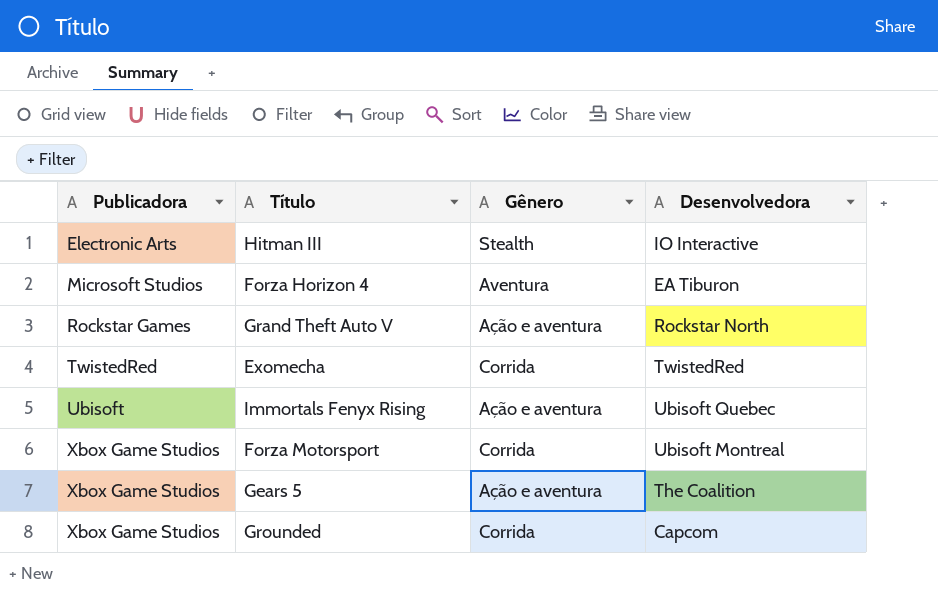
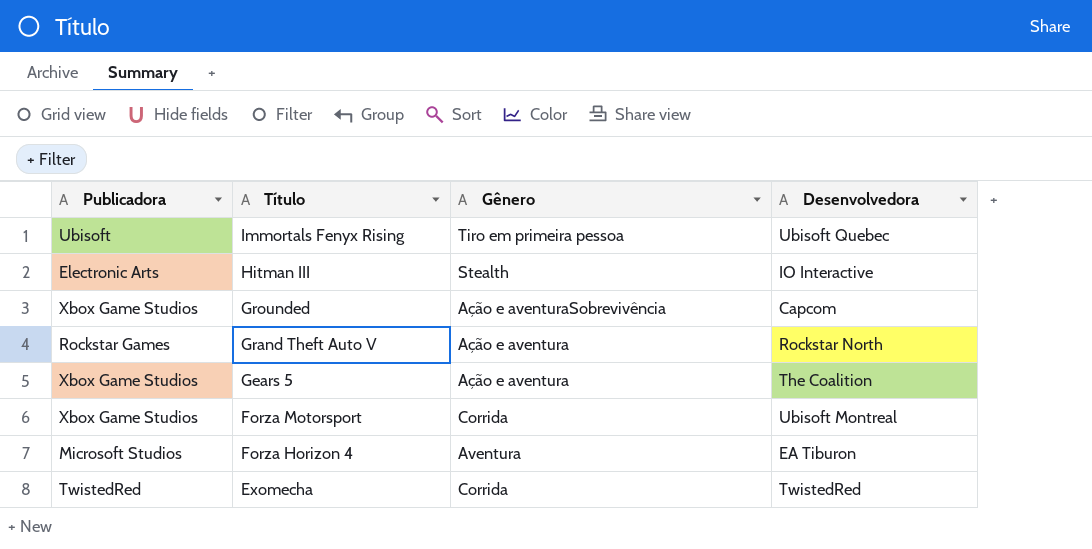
row order: Publicadora ascending -> Título descending
Immortals Fenyx Rising | Gênero: Ação e aventura -> Tiro em primeira pessoa
Grounded | Gênero: Corrida -> Ação e aventuraSobrevivência

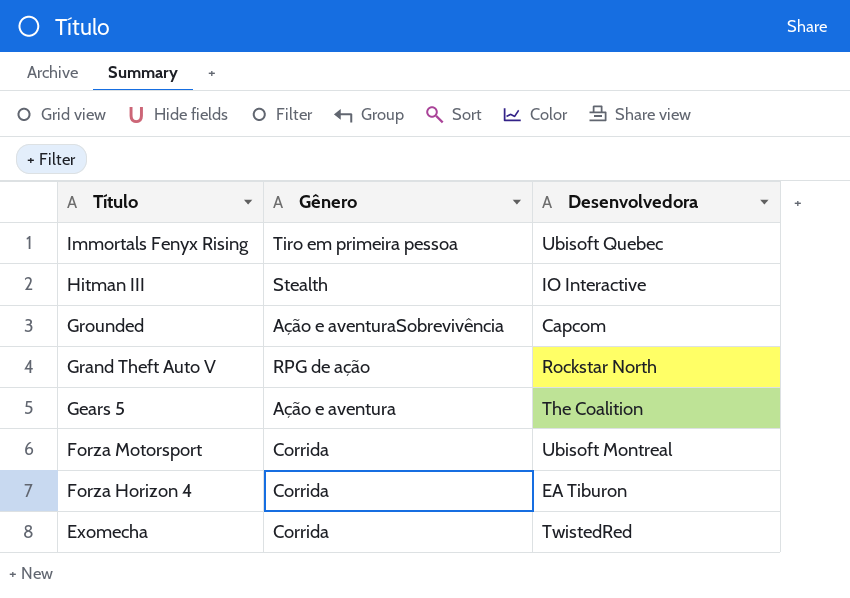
column Publicadora | position: 1 -> none
Grand Theft Auto V | Gênero: Ação e aventura -> RPG de ação
Forza Horizon 4 | Gênero: Aventura -> Corrida

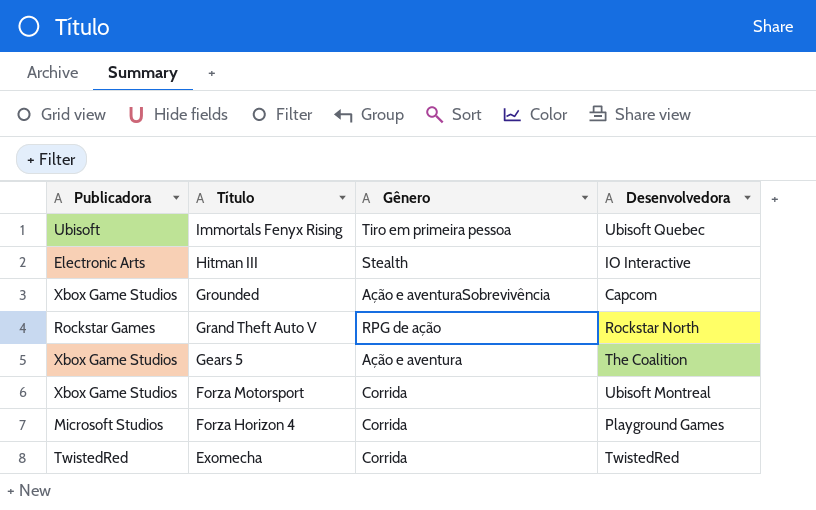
column Publicadora | position: none -> 1
Forza Horizon 4 | Desenvolvedora: EA Tiburon -> Playground Games

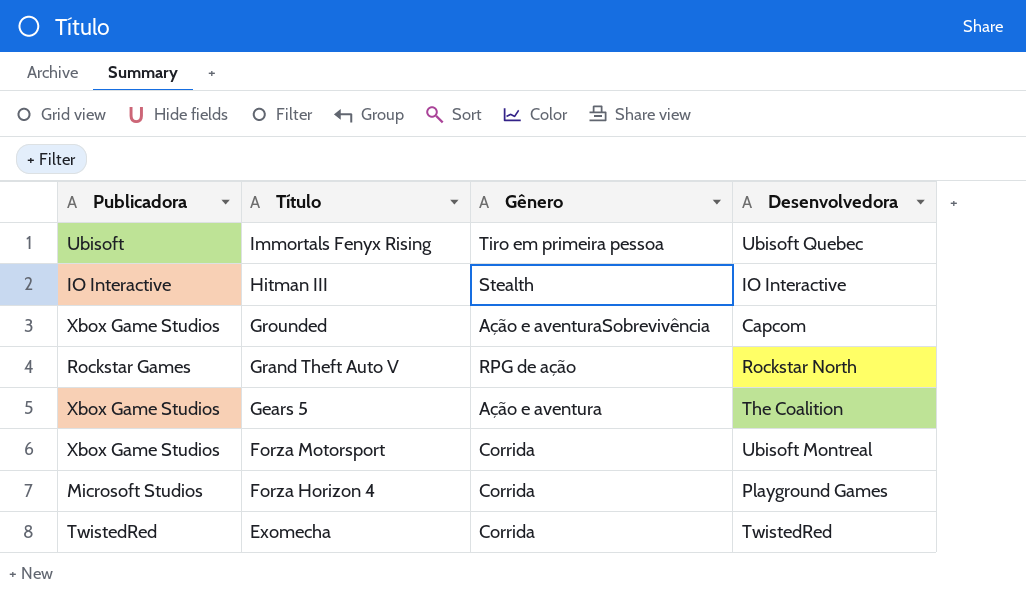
Hitman III | Publicadora: Electronic Arts -> IO Interactive

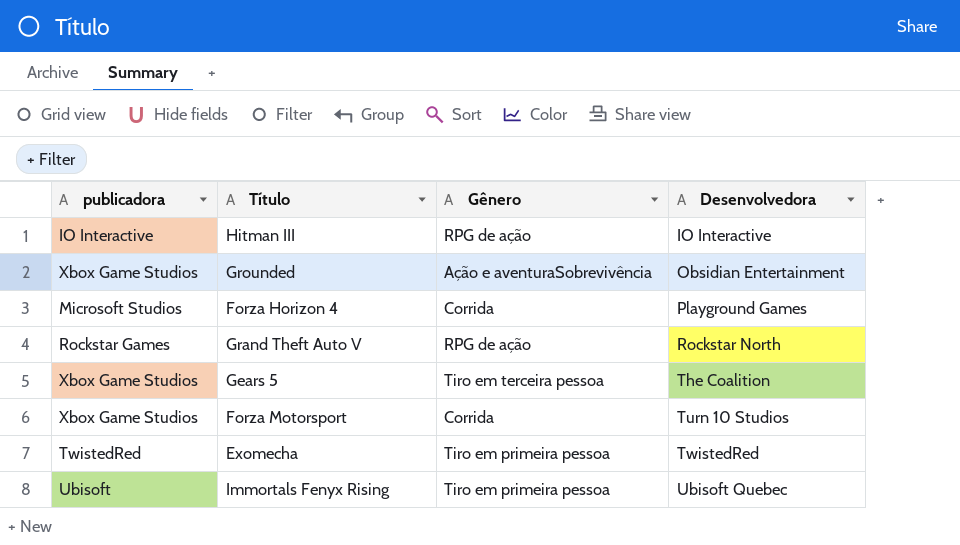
row order: Título descending -> Desenvolvedora ascending
column name: Publicadora -> publicadora
Hitman III | Gênero: Stealth -> RPG de ação
Grounded | Desenvolvedora: Capcom -> Obsidian Entertainment
Gears 5 | Gênero: Ação e aventura -> Tiro em terceira pessoa
Forza Motorsport | Desenvolvedora: Ubisoft Montreal -> Turn 10 Studios
Exomecha | Gênero: Corrida -> Tiro em primeira pessoa

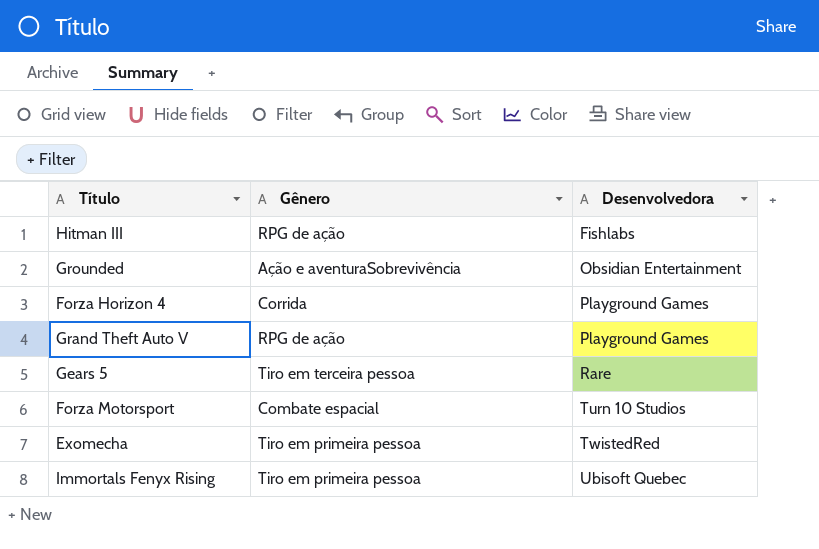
column publicadora | position: 1 -> none
Hitman III | Desenvolvedora: IO Interactive -> Fishlabs
Grand Theft Auto V | Desenvolvedora: Rockstar North -> Playground Games
Gears 5 | Desenvolvedora: The Coalition -> Rare
Forza Motorsport | Gênero: Corrida -> Combate espacial

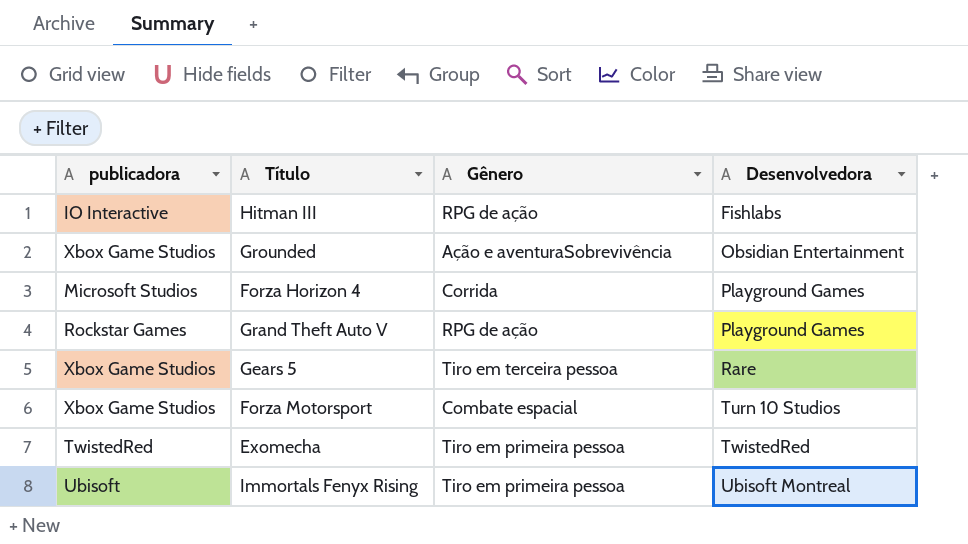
column publicadora | position: none -> 1
Immortals Fenyx Rising | Desenvolvedora: Ubisoft Quebec -> Ubisoft Montreal

